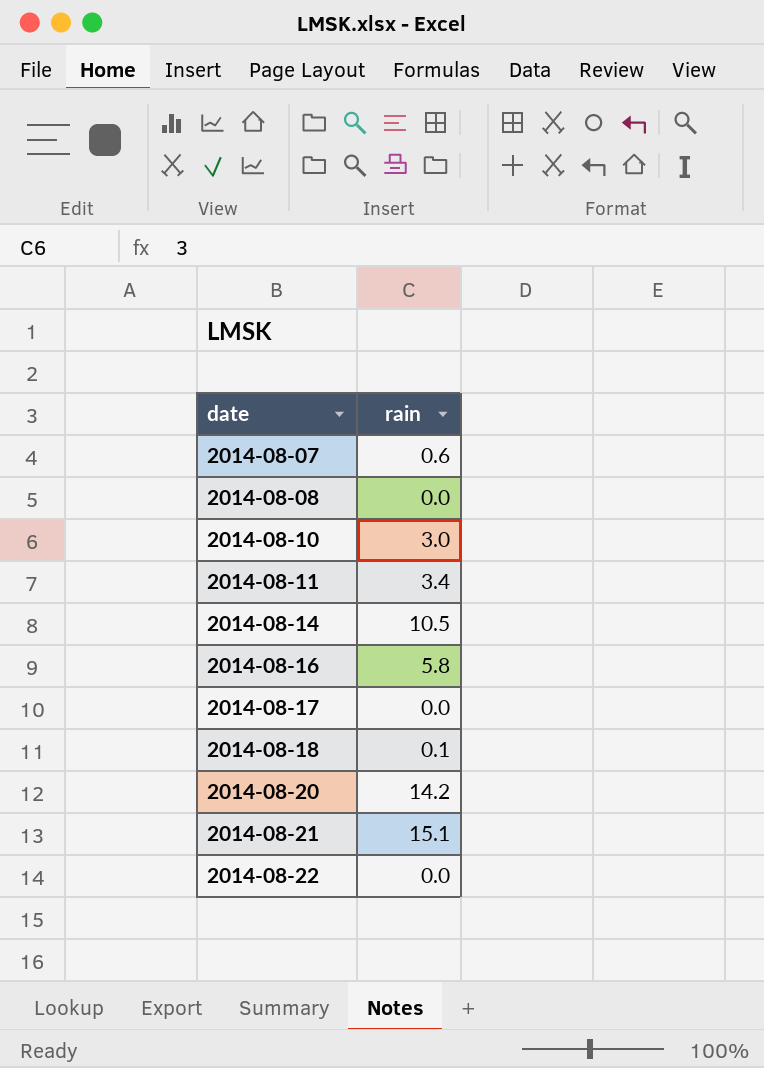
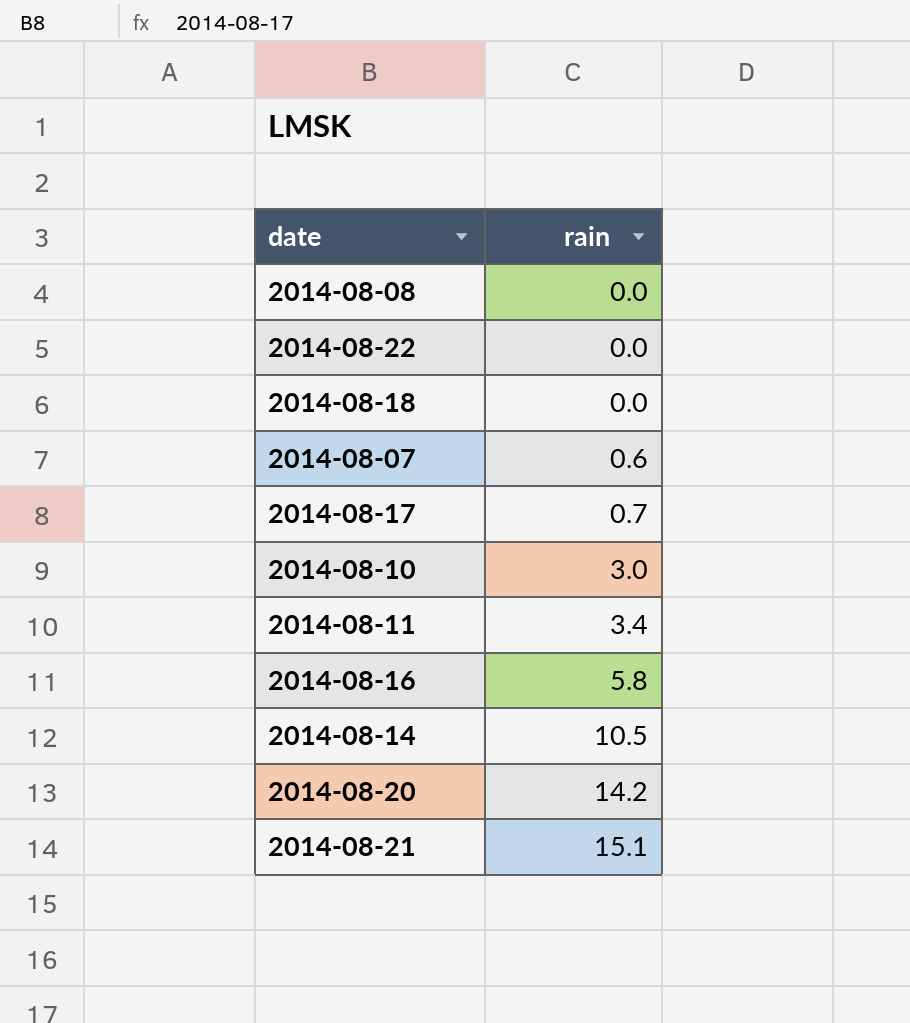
row order: date ascending -> rain ascending
2014-08-18 | rain: 0.1 -> 0.0
2014-08-17 | rain: 0.0 -> 0.7

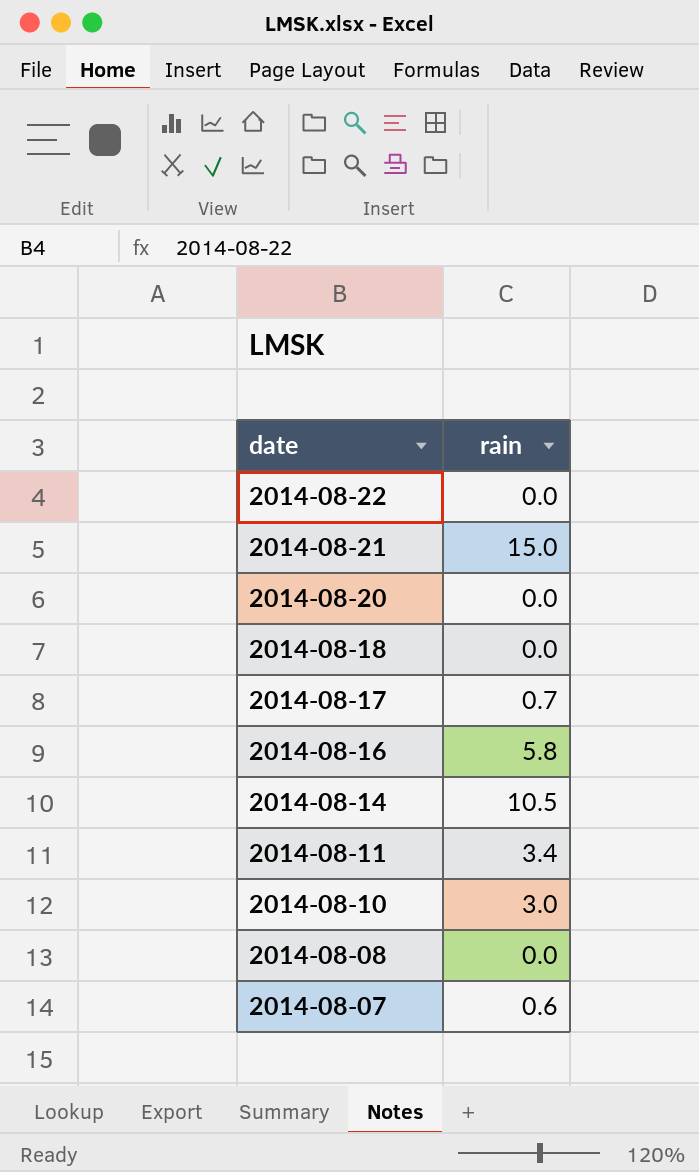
row order: rain ascending -> date descending
2014-08-21 | rain: 15.1 -> 15.0
2014-08-20 | rain: 14.2 -> 0.0

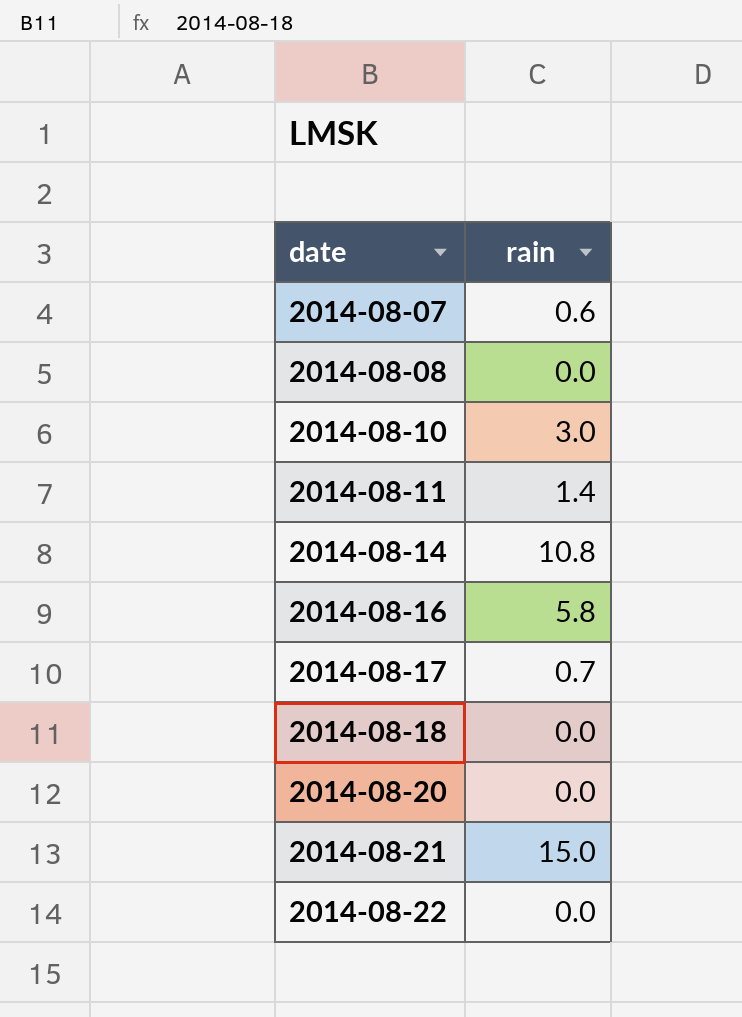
row order: date descending -> date ascending
2014-08-11 | rain: 3.4 -> 1.4
2014-08-14 | rain: 10.5 -> 10.8

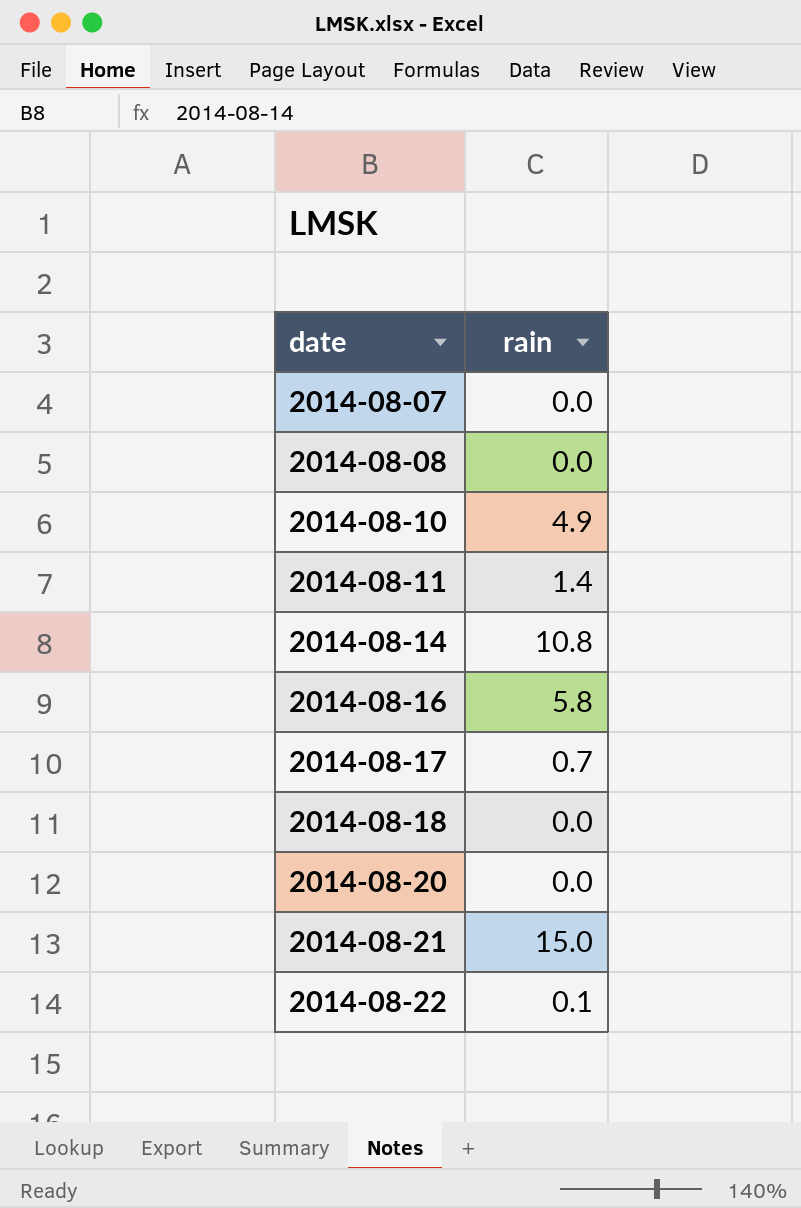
2014-08-07 | rain: 0.6 -> 0.0
2014-08-10 | rain: 3.0 -> 4.9
2014-08-22 | rain: 0.0 -> 0.1

